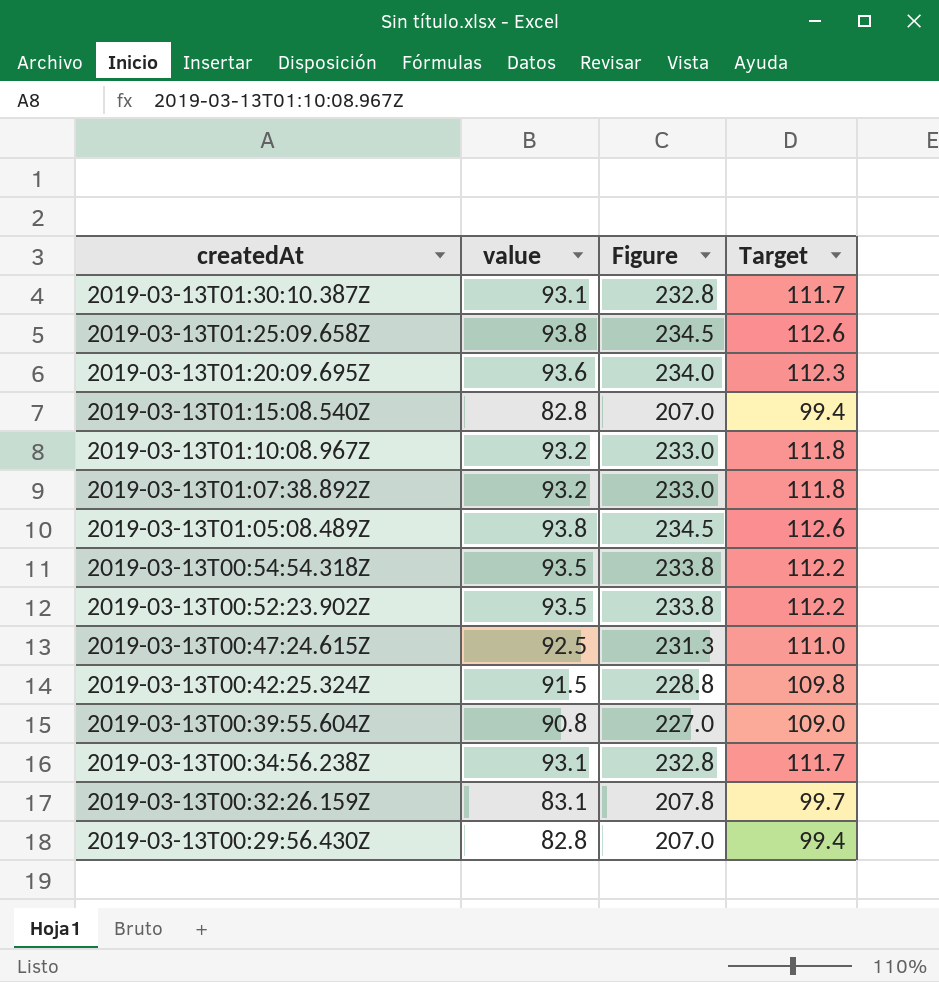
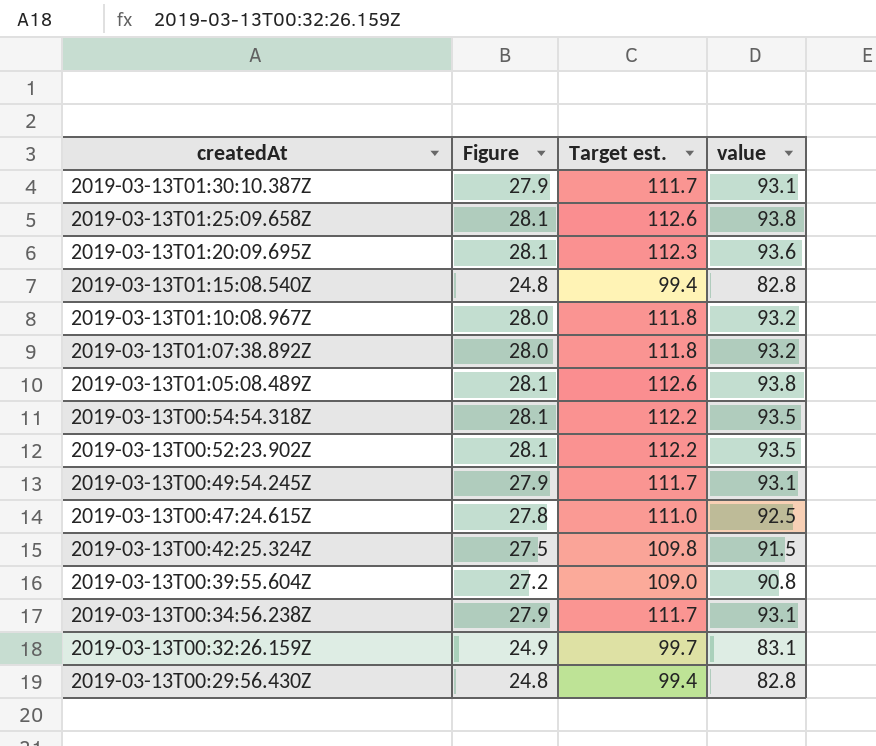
column Figure | formula: [value] * 2.5 -> [value] * 0.3
column name: Target -> Target est.
column value | position: 2 -> 4
row 2019-03-13T00:49:54.245Z: none -> 27.9 | 111.7 | 93.1

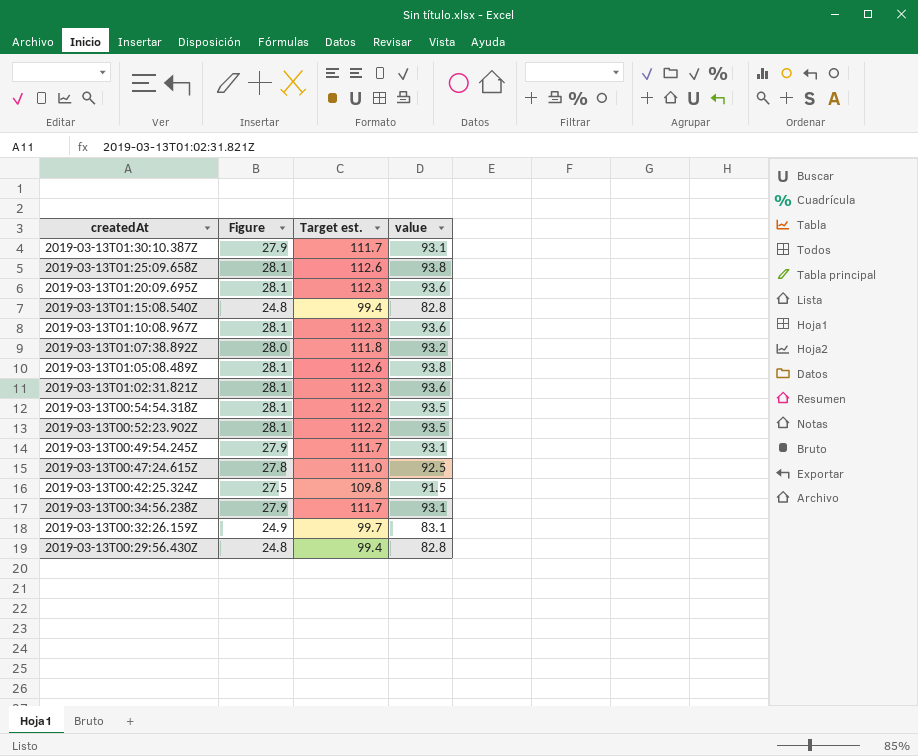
row 2019-03-13T00:39:55.604Z: 27.2 | 109.0 | 90.8 -> none
2019-03-13T01:10:08.967Z | Figure: 28.0 -> 28.1
2019-03-13T01:10:08.967Z | Target est.: 111.8 -> 112.3
2019-03-13T01:10:08.967Z | value: 93.2 -> 93.6
row 2019-03-13T01:02:31.821Z: none -> 28.1 | 112.3 | 93.6

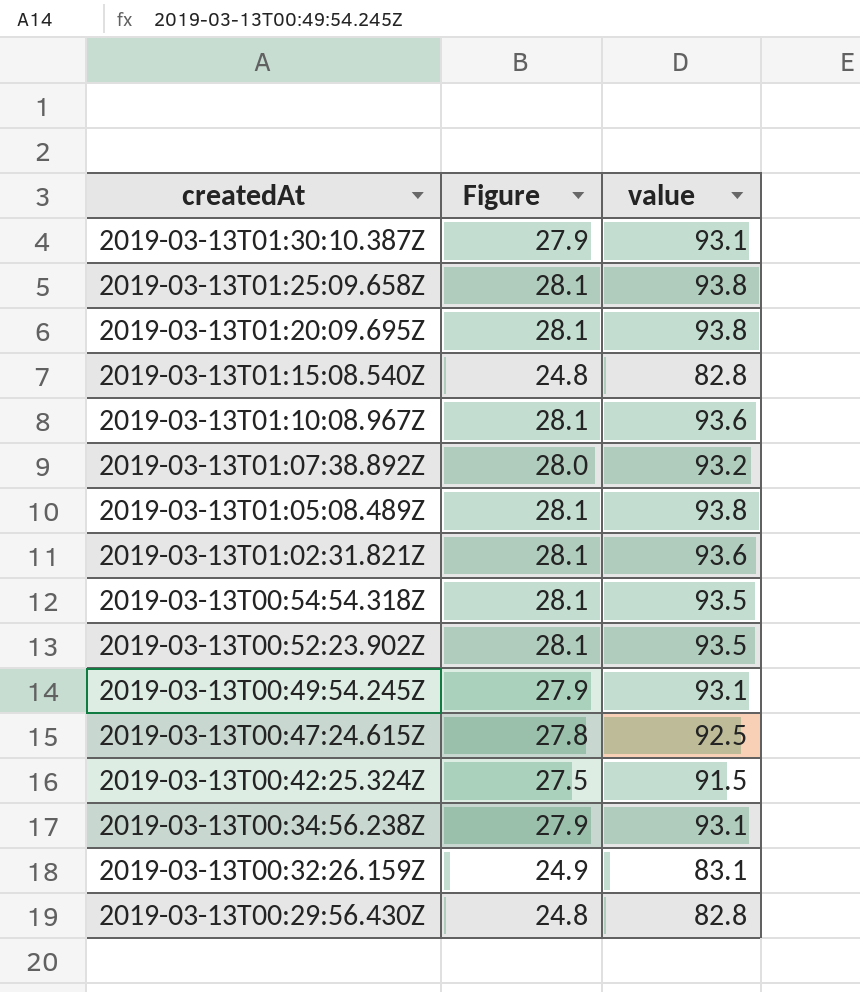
column Target est. | formula: [value] * 1.2 -> none
2019-03-13T01:20:09.695Z | value: 93.6 -> 93.8

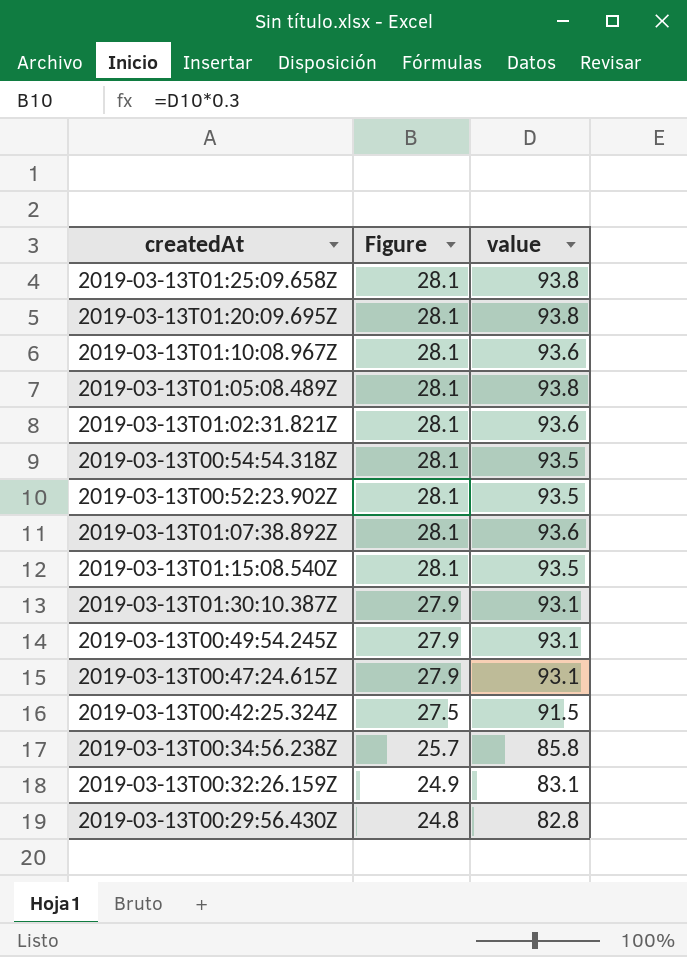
row order: createdAt descending -> Figure descending
2019-03-13T01:07:38.892Z | Figure: 28.0 -> 28.1
2019-03-13T01:07:38.892Z | value: 93.2 -> 93.6
2019-03-13T01:15:08.540Z | Figure: 24.8 -> 28.1
2019-03-13T01:15:08.540Z | value: 82.8 -> 93.5
2019-03-13T00:47:24.615Z | Figure: 27.8 -> 27.9
2019-03-13T00:47:24.615Z | value: 92.5 -> 93.1
2019-03-13T00:34:56.238Z | Figure: 27.9 -> 25.7
2019-03-13T00:34:56.238Z | value: 93.1 -> 85.8

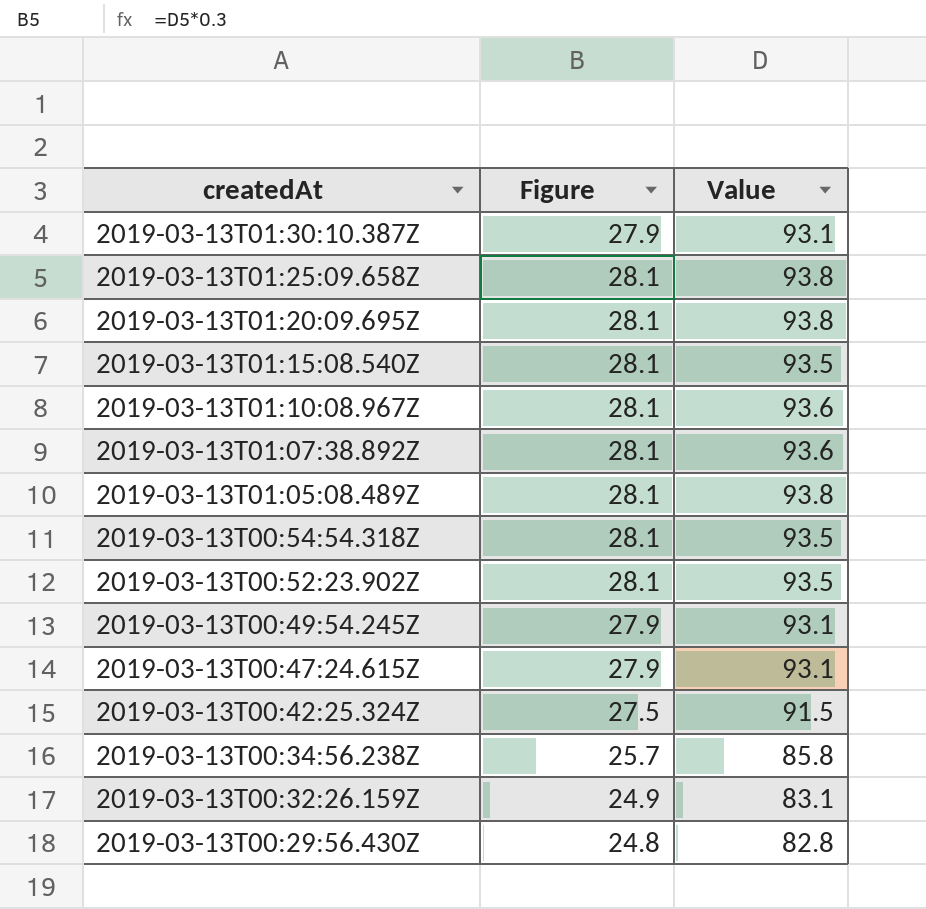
row order: Figure descending -> createdAt descending
column name: value -> Value
row 2019-03-13T01:02:31.821Z: 28.1 | 93.6 -> none

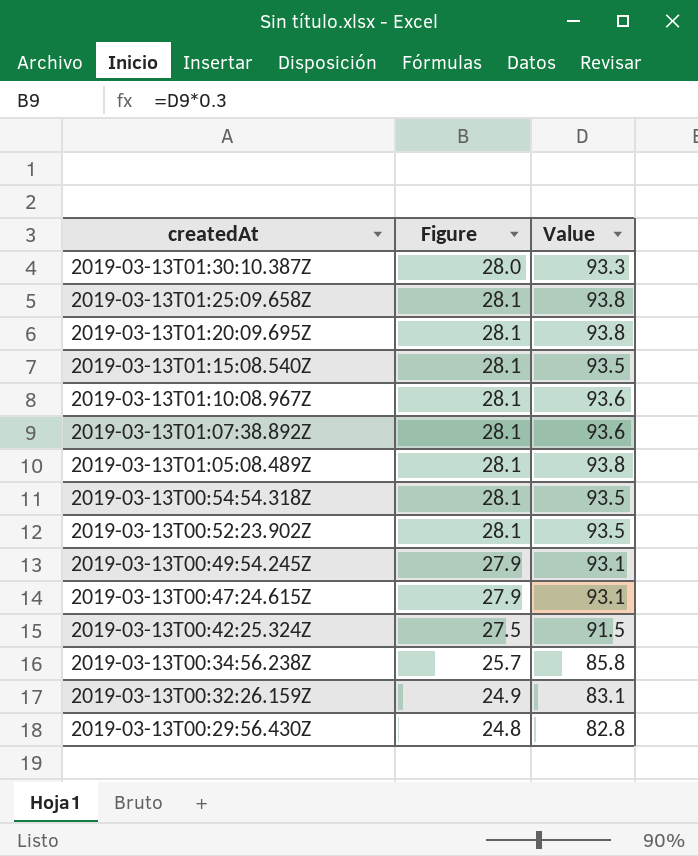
2019-03-13T01:30:10.387Z | Figure: 27.9 -> 28.0
2019-03-13T01:30:10.387Z | Value: 93.1 -> 93.3

